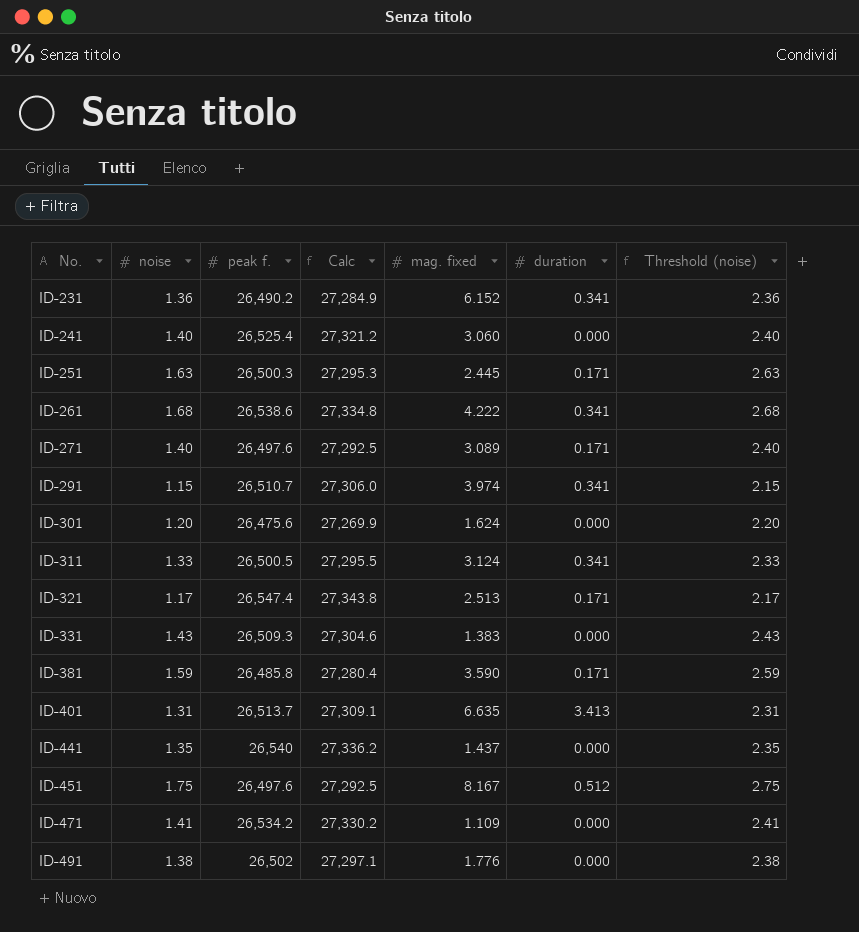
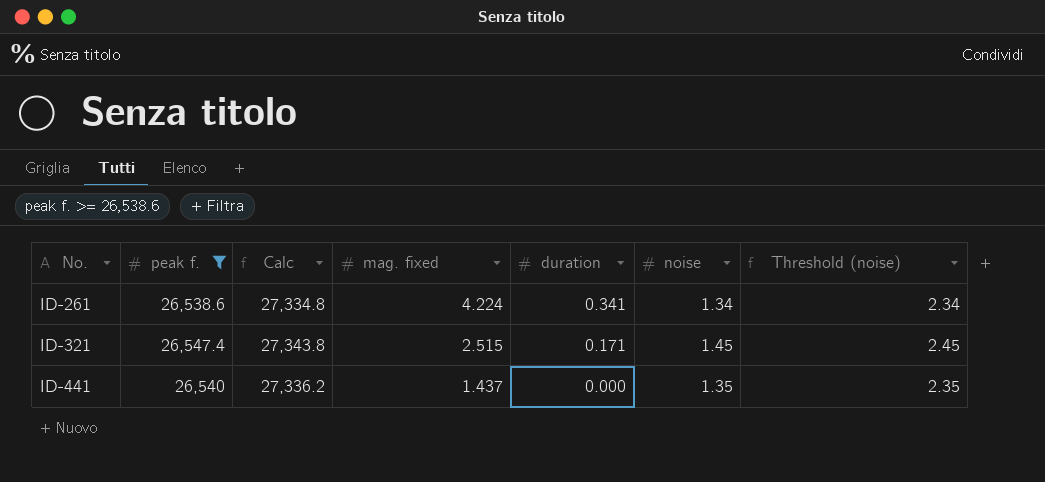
filter: none -> peak f. >= 26,538.6
column noise | position: 2 -> 6
ID-261 | mag. fixed: 4.222 -> 4.224
ID-261 | noise: 1.68 -> 1.34
ID-261 | Threshold (noise): 2.68 -> 2.34
ID-321 | mag. fixed: 2.513 -> 2.515
ID-321 | noise: 1.17 -> 1.45
ID-321 | Threshold (noise): 2.17 -> 2.45

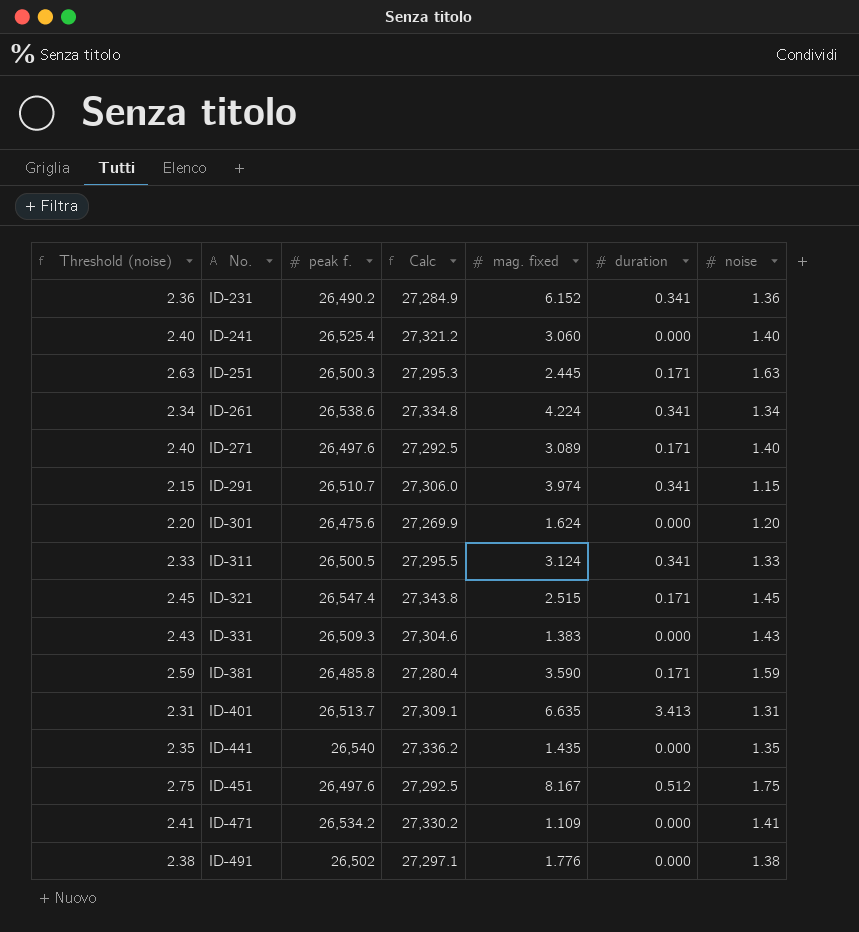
filter: peak f. >= 26,538.6 -> none
column Threshold (noise) | position: 7 -> 1
ID-441 | mag. fixed: 1.437 -> 1.435

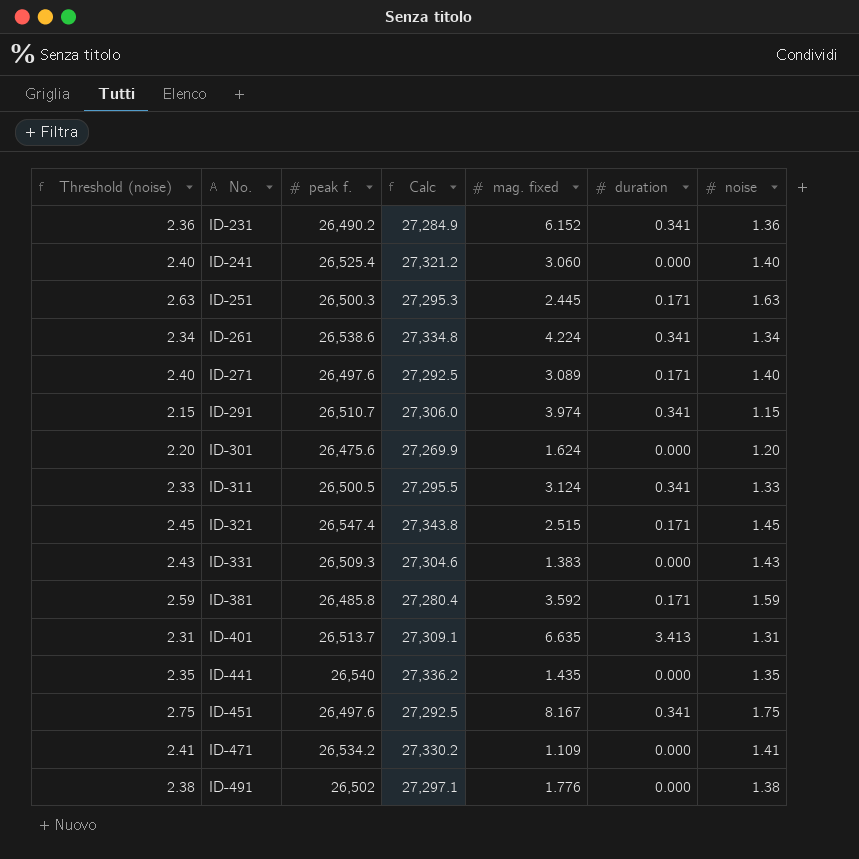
ID-381 | mag. fixed: 3.590 -> 3.592
ID-451 | duration: 0.512 -> 0.341

